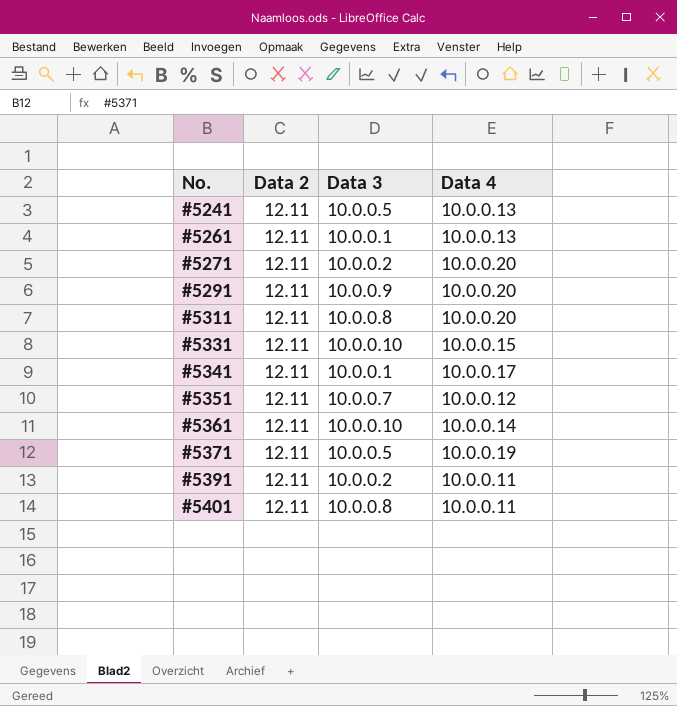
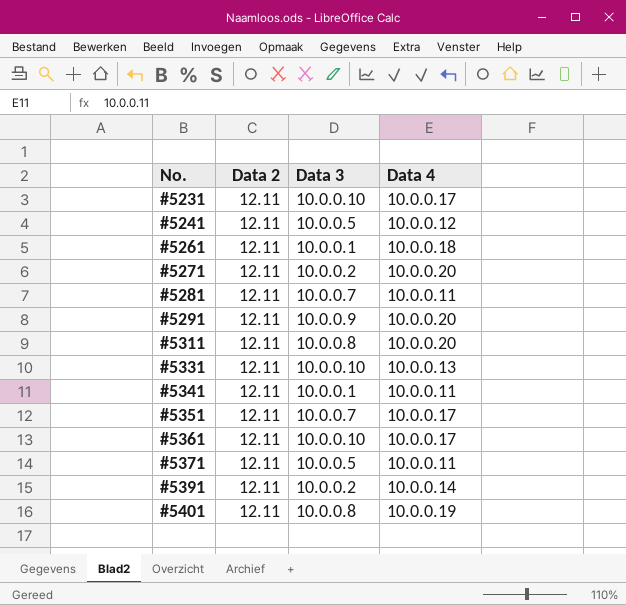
row #5231: none -> 12.11 | 10.0.0.10 | 10.0.0.17
#5241 | Data 4: 10.0.0.13 -> 10.0.0.12
#5261 | Data 4: 10.0.0.13 -> 10.0.0.18
row #5281: none -> 12.11 | 10.0.0.7 | 10.0.0.11
#5331 | Data 4: 10.0.0.15 -> 10.0.0.13
#5341 | Data 4: 10.0.0.17 -> 10.0.0.11
#5351 | Data 4: 10.0.0.12 -> 10.0.0.17
#5361 | Data 4: 10.0.0.14 -> 10.0.0.17
#5371 | Data 4: 10.0.0.19 -> 10.0.0.11
#5391 | Data 4: 10.0.0.11 -> 10.0.0.14
#5401 | Data 4: 10.0.0.11 -> 10.0.0.19

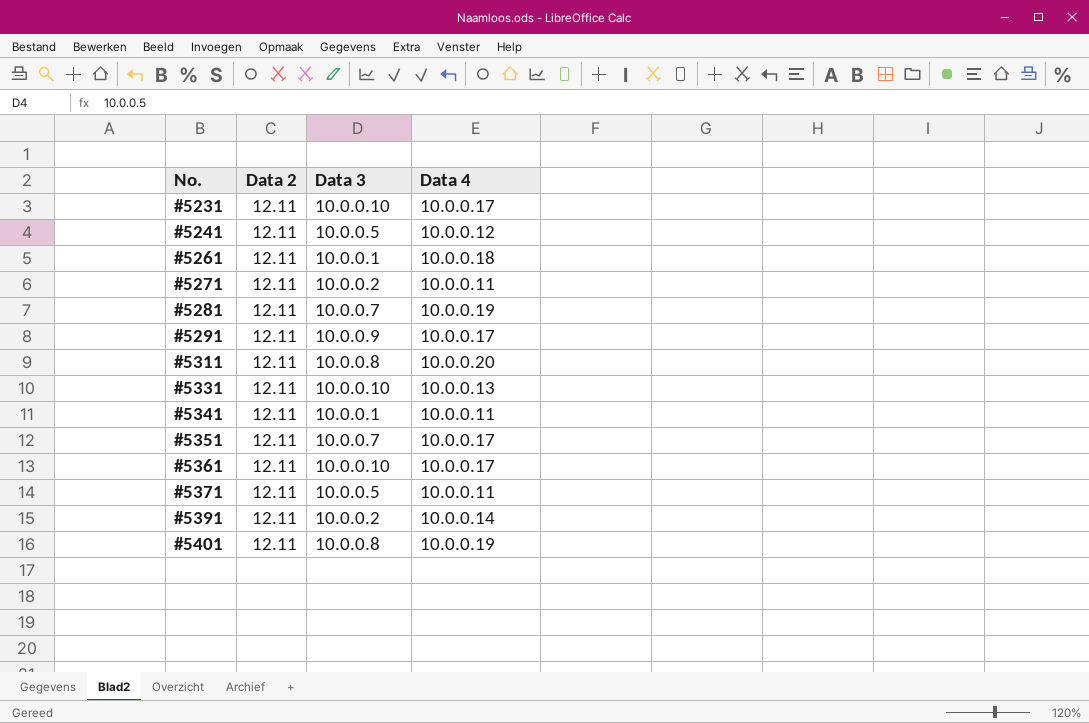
#5271 | Data 4: 10.0.0.20 -> 10.0.0.11
#5281 | Data 4: 10.0.0.11 -> 10.0.0.19
#5291 | Data 4: 10.0.0.20 -> 10.0.0.17

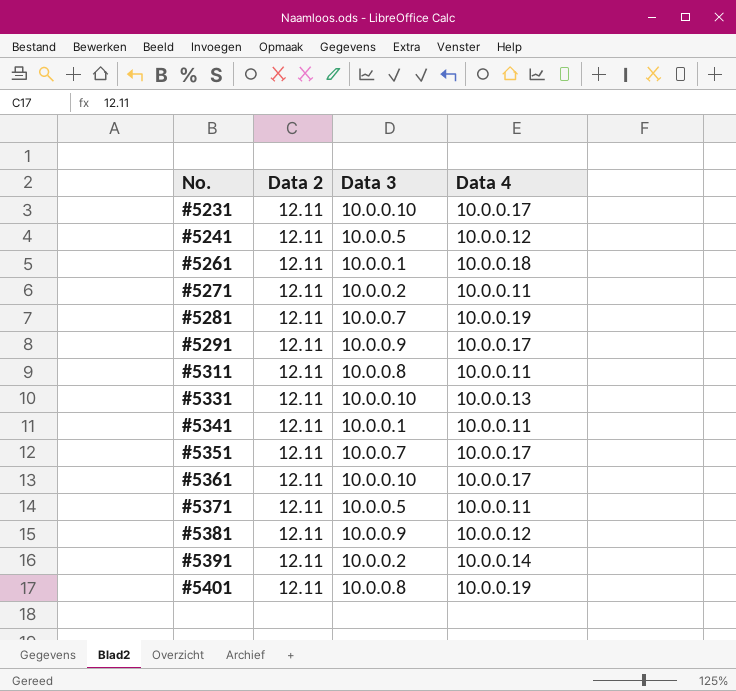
#5311 | Data 4: 10.0.0.20 -> 10.0.0.11
row #5381: none -> 12.11 | 10.0.0.9 | 10.0.0.12

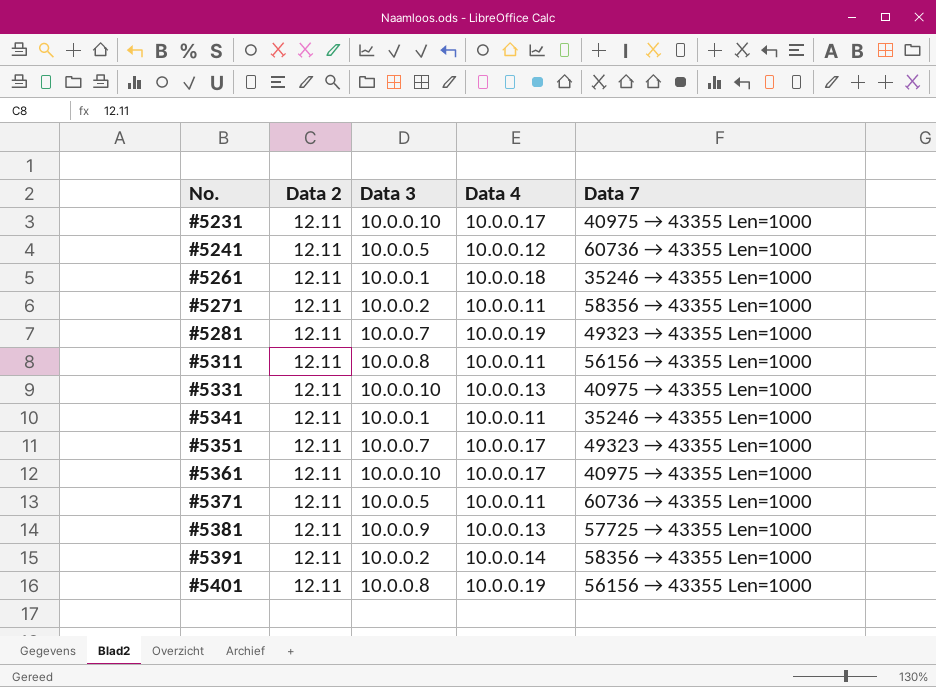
column Data 7 | position: none -> 5
row #5291: 12.11 | 10.0.0.9 | 10.0.0.17 -> none
#5381 | Data 4: 10.0.0.12 -> 10.0.0.13

